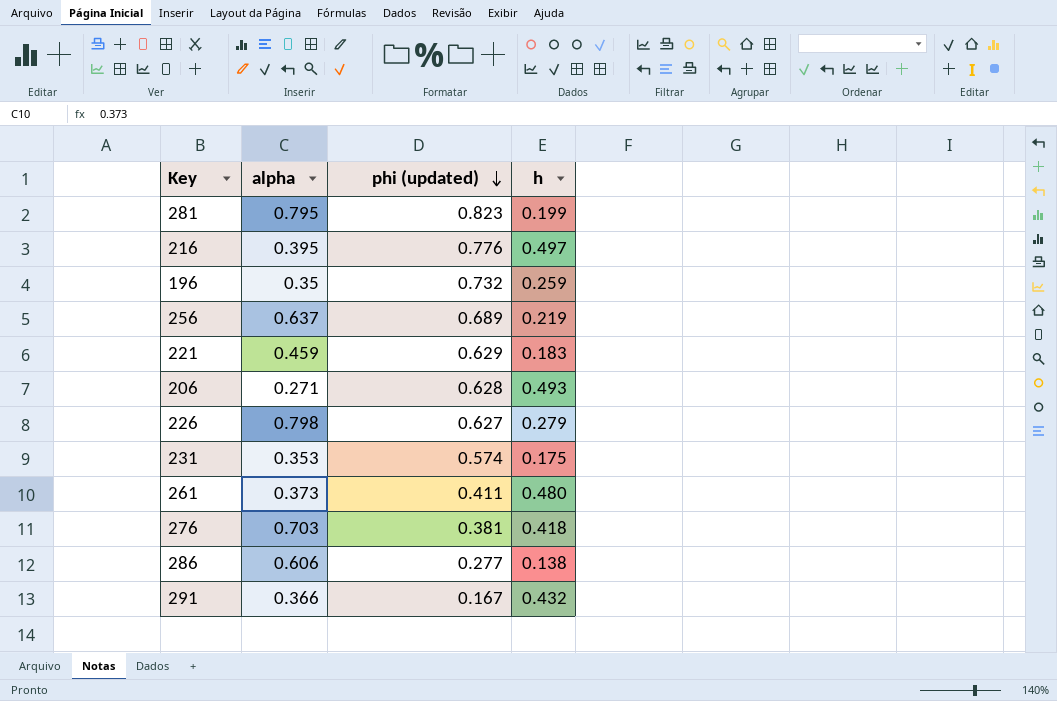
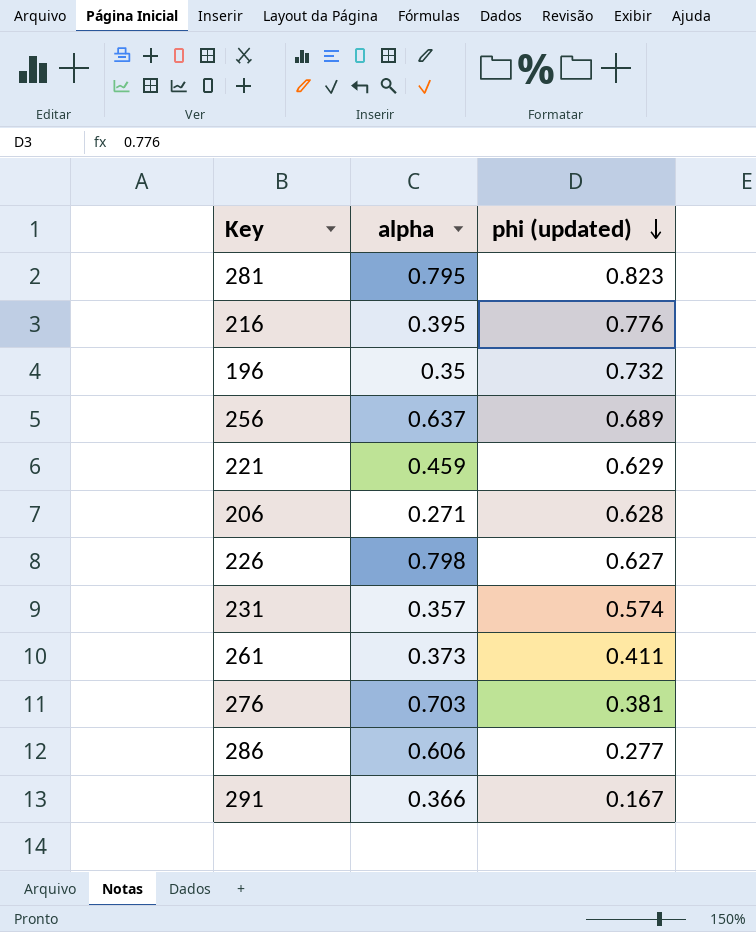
column h | position: 4 -> none
231 | alpha: 0.353 -> 0.357

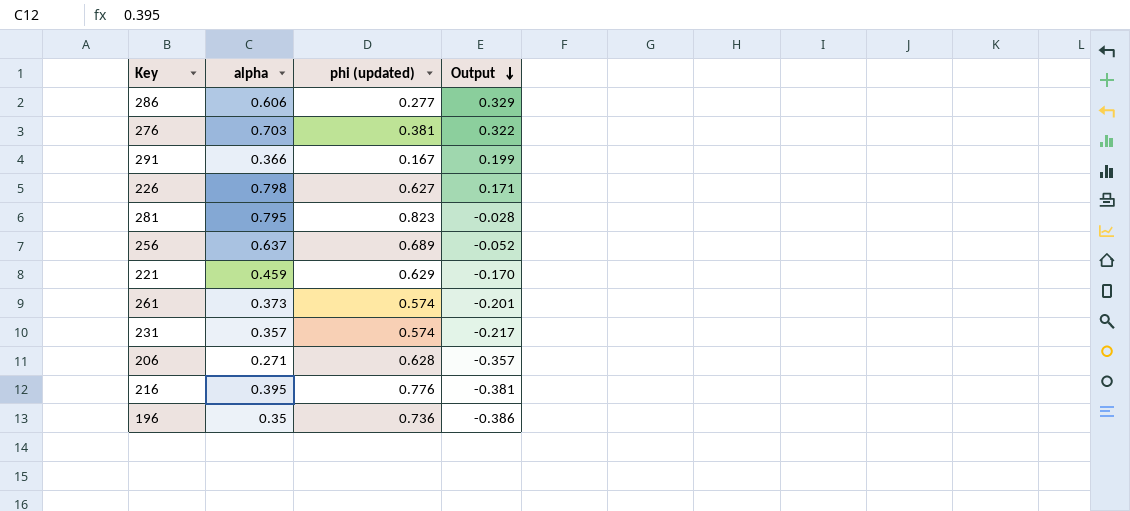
row order: phi (updated) descending -> Output descending
column Output | formula: none -> [alpha] - [phi (updated)]
261 | phi (updated): 0.411 -> 0.574
196 | phi (updated): 0.732 -> 0.736

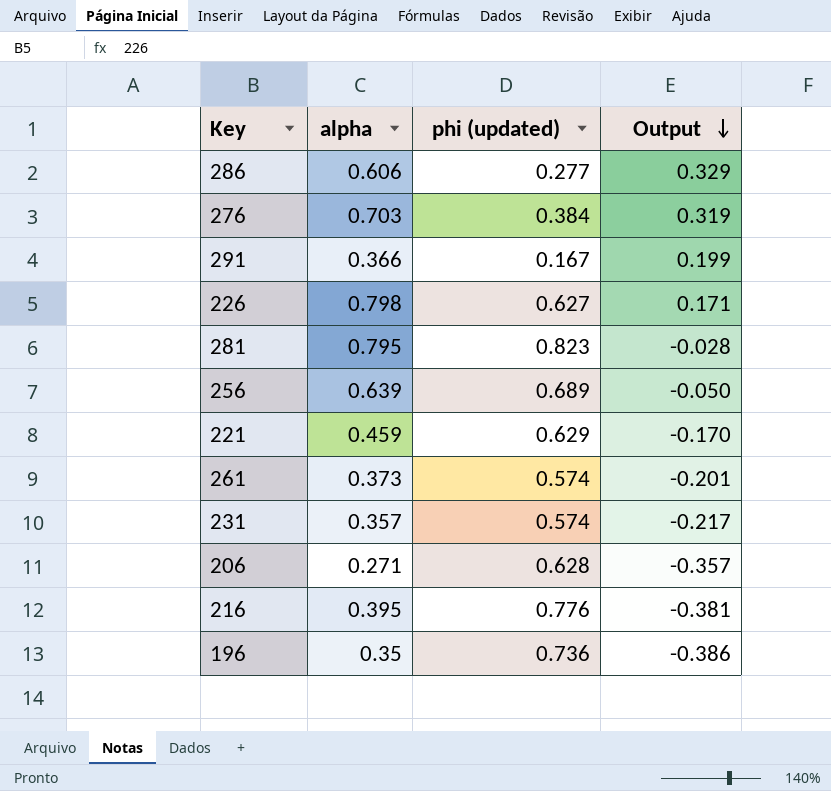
276 | phi (updated): 0.381 -> 0.384
276 | Output: 0.322 -> 0.319
256 | alpha: 0.637 -> 0.639
256 | Output: -0.052 -> -0.050

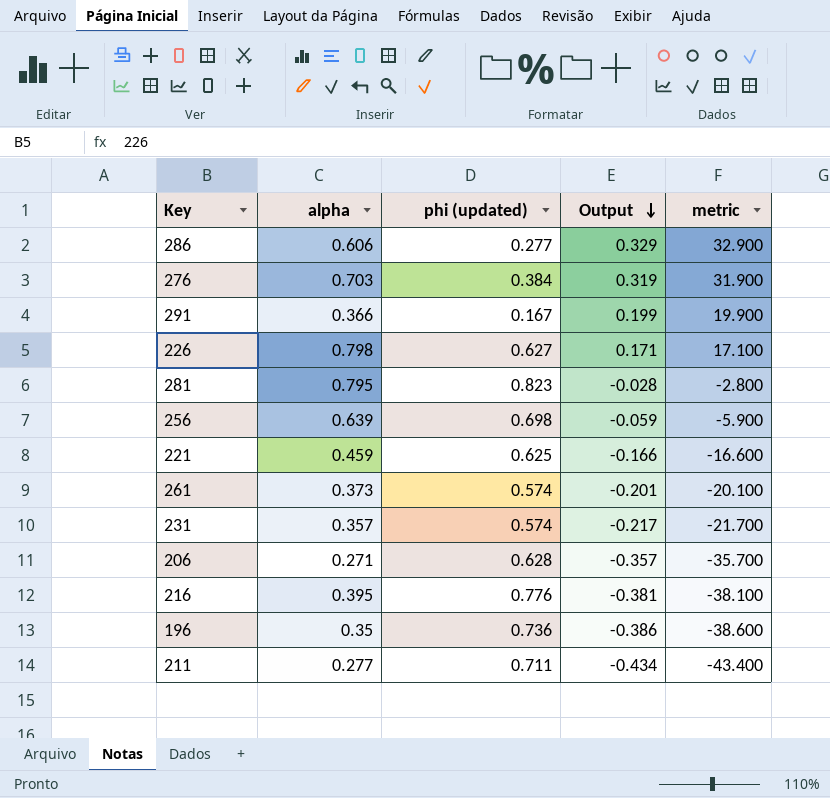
column metric | formula: none -> [Output] * 100
256 | phi (updated): 0.689 -> 0.698
256 | Output: -0.050 -> -0.059
221 | phi (updated): 0.629 -> 0.625
221 | Output: -0.170 -> -0.166
row 211: none -> 0.277 | 0.711 | -0.434 | -43.400

